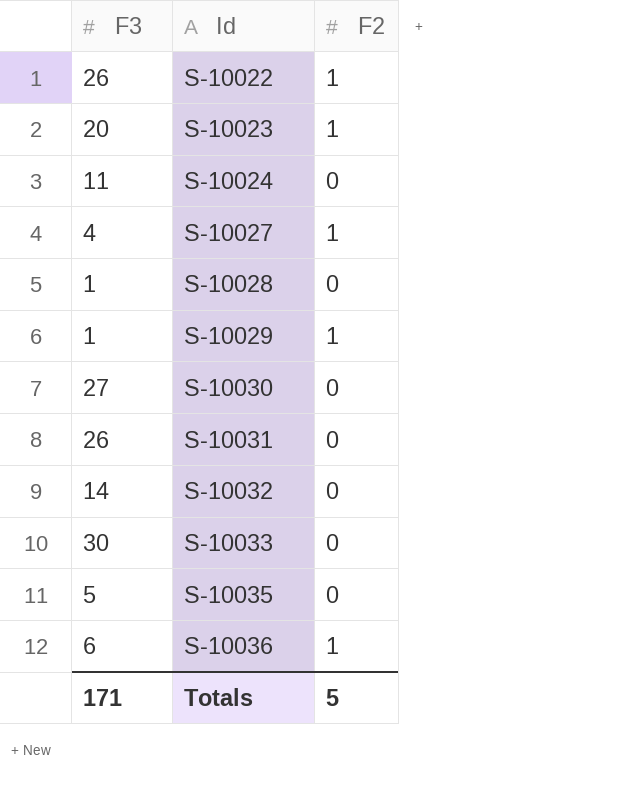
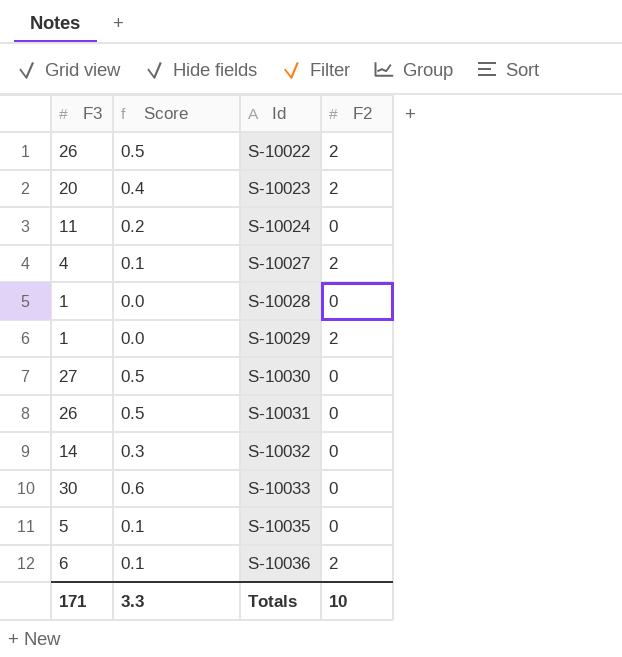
column Score | formula: none -> [F3] * 0.02
S-10022 | F2: 1 -> 2
S-10023 | F2: 1 -> 2
S-10027 | F2: 1 -> 2
S-10029 | F2: 1 -> 2
S-10036 | F2: 1 -> 2
Totals | F2: 5 -> 10

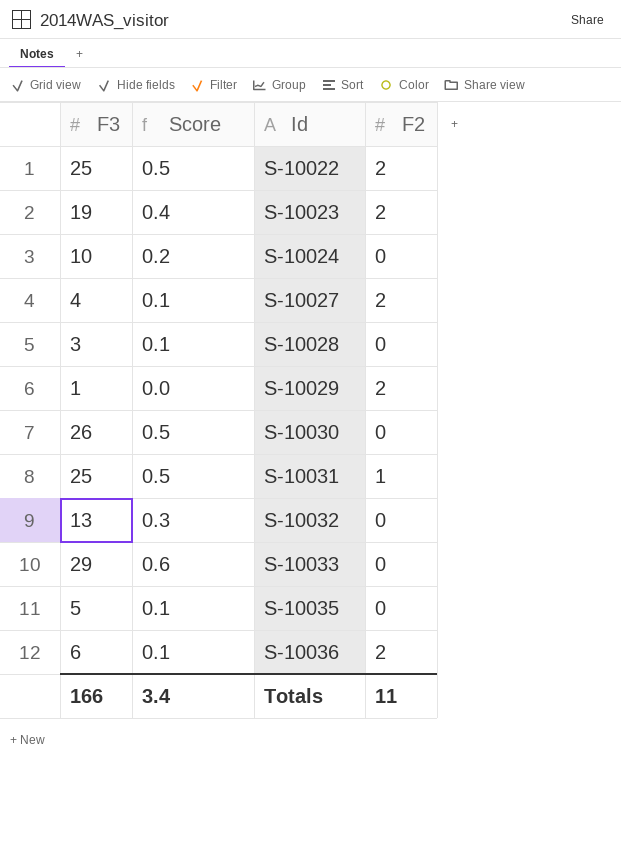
S-10022 | F3: 26 -> 25
S-10023 | F3: 20 -> 19
S-10024 | F3: 11 -> 10
S-10028 | F3: 1 -> 3
S-10028 | Score: 0.0 -> 0.1
S-10030 | F3: 27 -> 26
S-10031 | F3: 26 -> 25
S-10031 | F2: 0 -> 1
S-10032 | F3: 14 -> 13
S-10033 | F3: 30 -> 29
Totals | F3: 171 -> 166
Totals | Score: 3.3 -> 3.4
Totals | F2: 10 -> 11

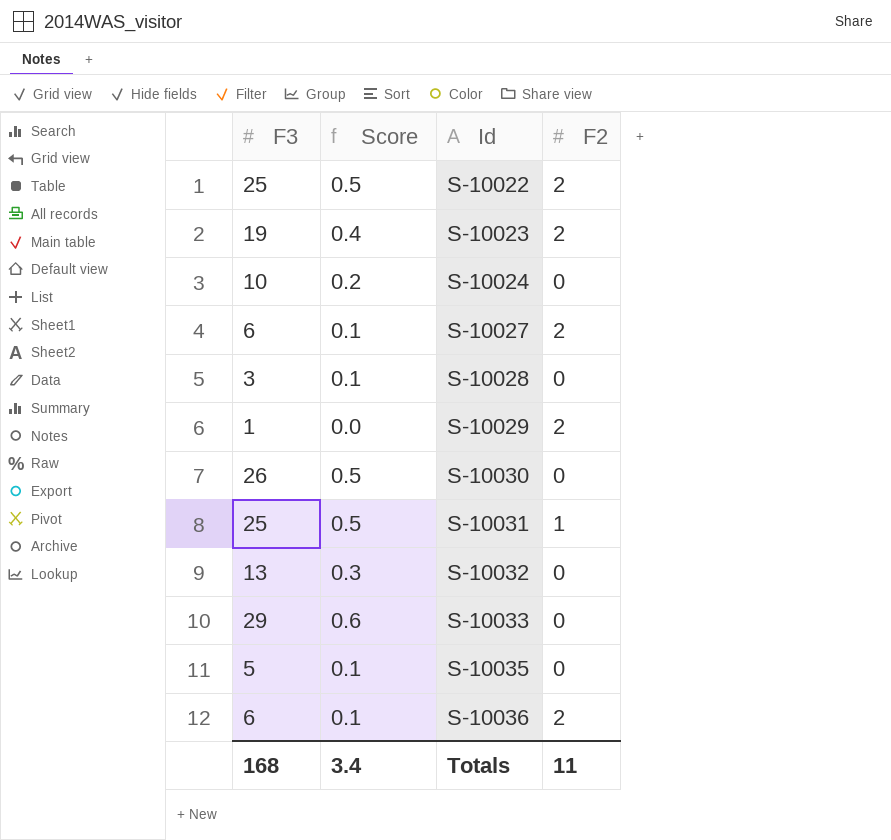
S-10027 | F3: 4 -> 6
Totals | F3: 166 -> 168

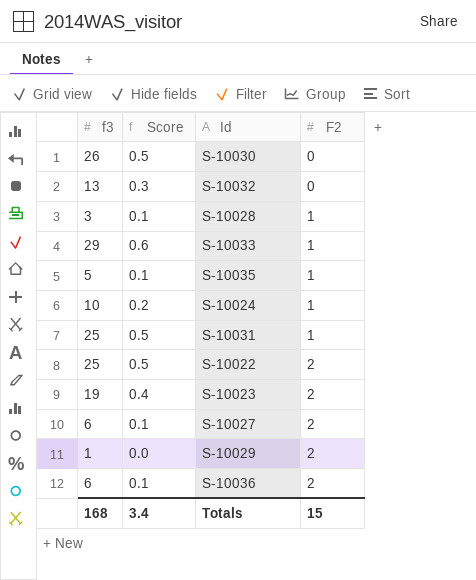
row order: Id ascending -> F2 ascending
column name: F3 -> f3
S-10028 | F2: 0 -> 1
S-10033 | F2: 0 -> 1
S-10035 | F2: 0 -> 1
S-10024 | F2: 0 -> 1
Totals | F2: 11 -> 15

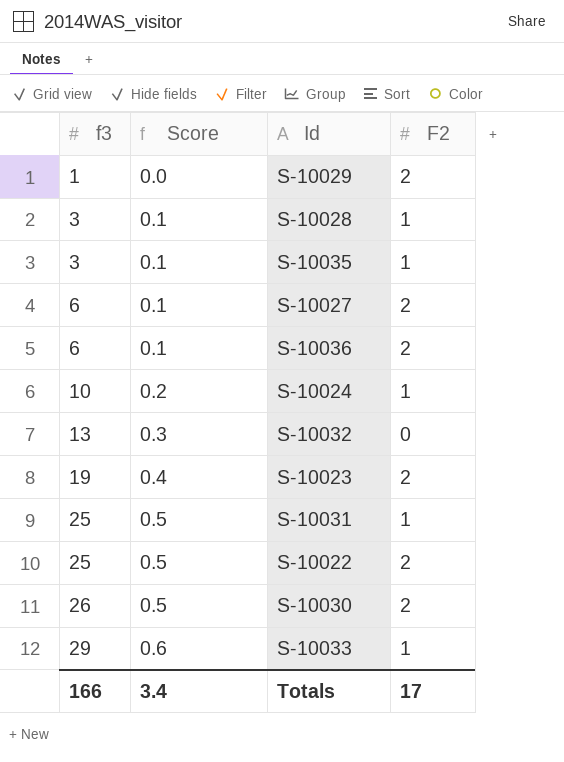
row order: F2 ascending -> f3 ascending
S-10035 | f3: 5 -> 3
S-10030 | F2: 0 -> 2
Totals | f3: 168 -> 166
Totals | F2: 15 -> 17

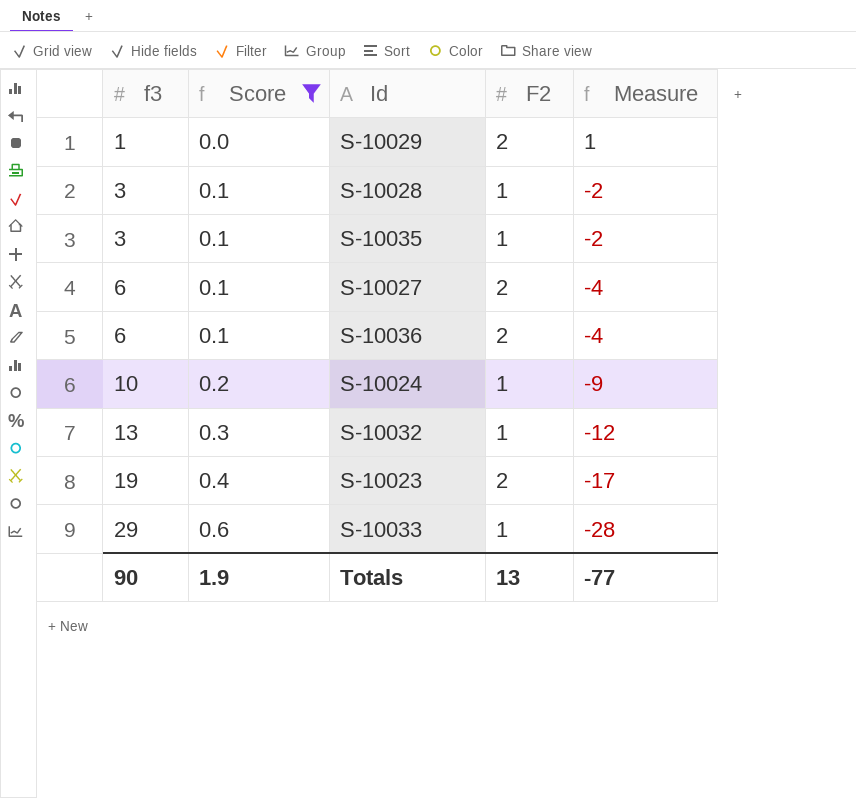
filter: none -> Score != 0.5
column Measure | formula: none -> [F2] - [f3]
S-10032 | F2: 0 -> 1
Totals | f3: 166 -> 90
Totals | Score: 3.4 -> 1.9
Totals | F2: 17 -> 13

